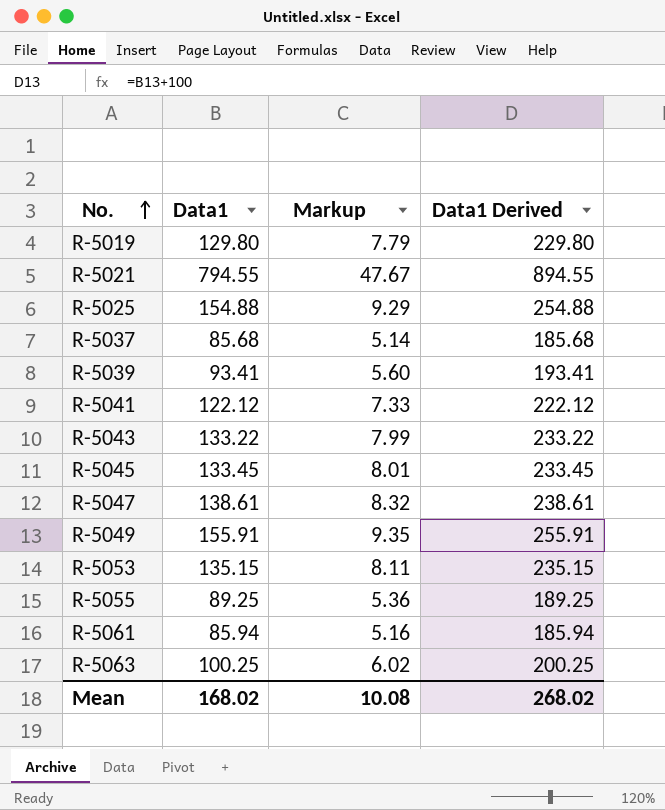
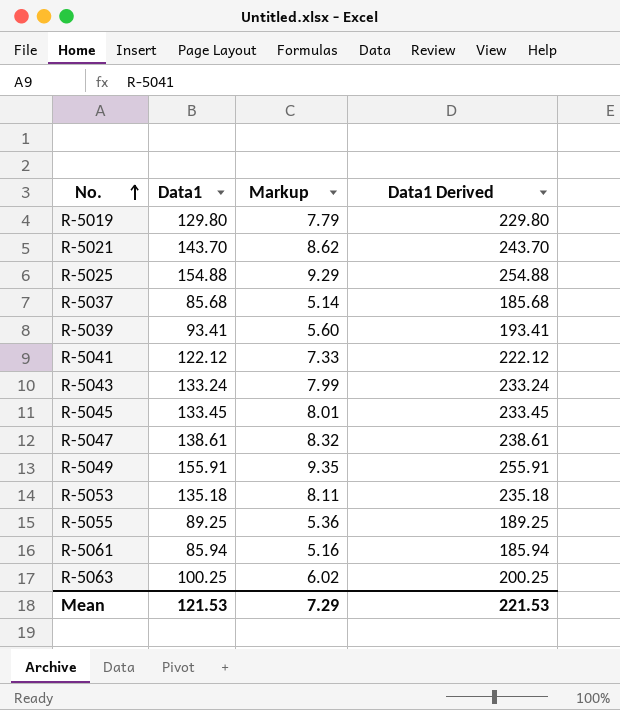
R-5021 | Data1: 794.55 -> 143.70
R-5021 | Markup: 47.67 -> 8.62
R-5021 | Data1 Derived: 894.55 -> 243.70
R-5043 | Data1: 133.22 -> 133.24
R-5043 | Data1 Derived: 233.22 -> 233.24
R-5053 | Data1: 135.15 -> 135.18
R-5053 | Data1 Derived: 235.15 -> 235.18
Mean | Data1: 168.02 -> 121.53
Mean | Markup: 10.08 -> 7.29
Mean | Data1 Derived: 268.02 -> 221.53

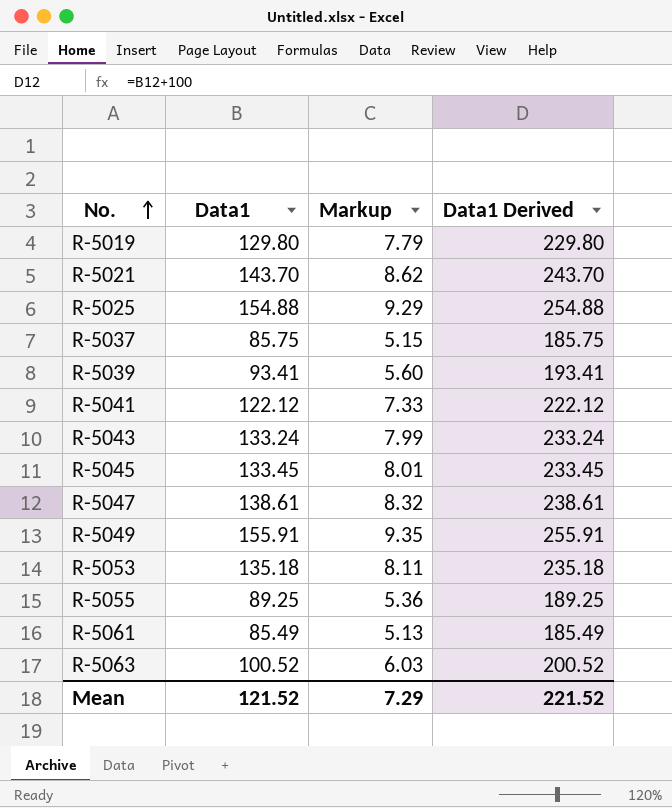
R-5037 | Data1: 85.68 -> 85.75
R-5037 | Markup: 5.14 -> 5.15
R-5037 | Data1 Derived: 185.68 -> 185.75
R-5061 | Data1: 85.94 -> 85.49
R-5061 | Markup: 5.16 -> 5.13
R-5061 | Data1 Derived: 185.94 -> 185.49
R-5063 | Data1: 100.25 -> 100.52
R-5063 | Markup: 6.02 -> 6.03
R-5063 | Data1 Derived: 200.25 -> 200.52
Mean | Data1: 121.53 -> 121.52
Mean | Data1 Derived: 221.53 -> 221.52

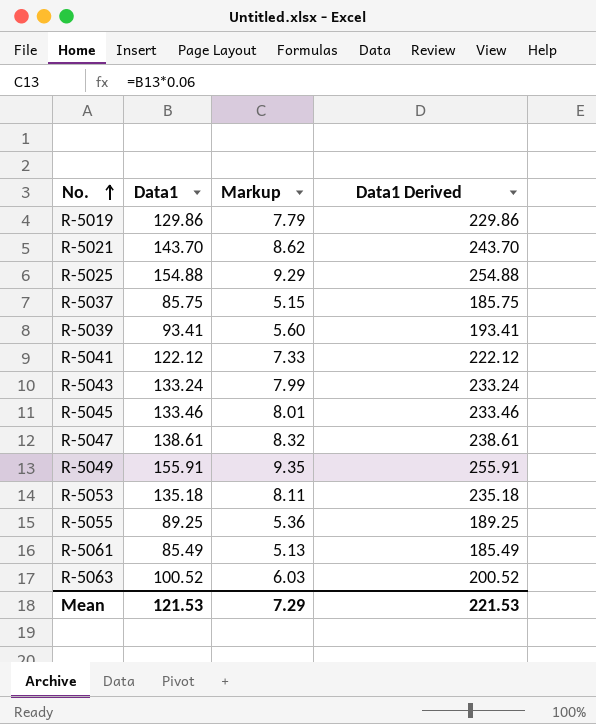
R-5019 | Data1: 129.80 -> 129.86
R-5019 | Data1 Derived: 229.80 -> 229.86
R-5045 | Data1: 133.45 -> 133.46
R-5045 | Data1 Derived: 233.45 -> 233.46
Mean | Data1: 121.52 -> 121.53
Mean | Data1 Derived: 221.52 -> 221.53

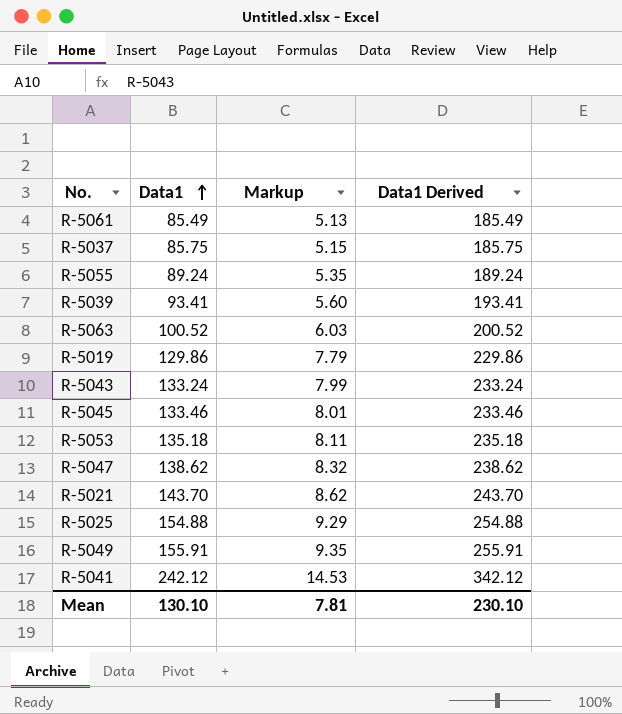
row order: No. ascending -> Data1 ascending
R-5055 | Data1: 89.25 -> 89.24
R-5055 | Markup: 5.36 -> 5.35
R-5055 | Data1 Derived: 189.25 -> 189.24
R-5047 | Data1: 138.61 -> 138.62
R-5047 | Data1 Derived: 238.61 -> 238.62
R-5041 | Data1: 122.12 -> 242.12
R-5041 | Markup: 7.33 -> 14.53
R-5041 | Data1 Derived: 222.12 -> 342.12
Mean | Data1: 121.53 -> 130.10
Mean | Markup: 7.29 -> 7.81
Mean | Data1 Derived: 221.53 -> 230.10

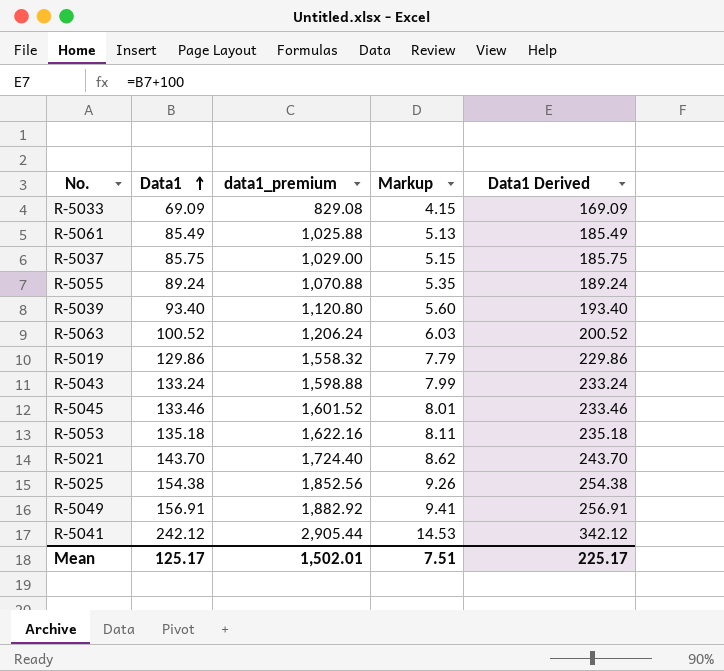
column data1_premium | formula: none -> [Data1] * 12
row R-5047: 138.62 | 8.32 | 238.62 -> none
row R-5033: none -> 69.09 | 829.08 | 4.15 | 169.09
R-5039 | Data1: 93.41 -> 93.40
R-5039 | Data1 Derived: 193.41 -> 193.40
R-5025 | Data1: 154.88 -> 154.38
R-5025 | Markup: 9.29 -> 9.26
R-5025 | Data1 Derived: 254.88 -> 254.38
R-5049 | Data1: 155.91 -> 156.91
R-5049 | Markup: 9.35 -> 9.41
R-5049 | Data1 Derived: 255.91 -> 256.91
Mean | Data1: 130.10 -> 125.17
Mean | Markup: 7.81 -> 7.51
Mean | Data1 Derived: 230.10 -> 225.17

